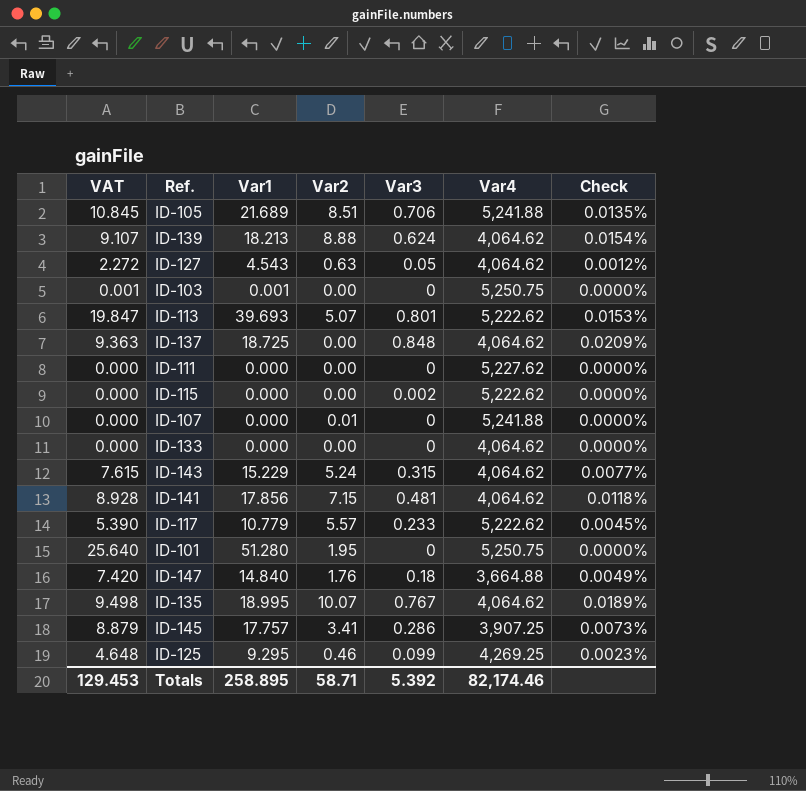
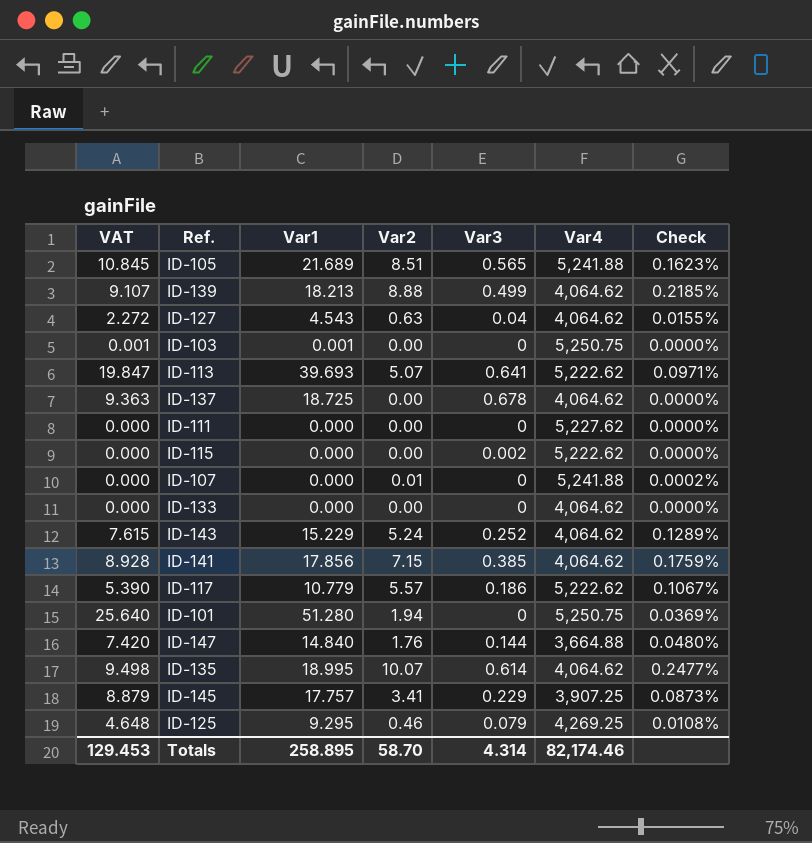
column Check | formula: [Var3] / [Var4] -> [Var2] / [Var4]
ID-105 | Var3: 0.706 -> 0.565
ID-139 | Var3: 0.624 -> 0.499
ID-127 | Var3: 0.05 -> 0.04
ID-113 | Var3: 0.801 -> 0.641
ID-137 | Var3: 0.848 -> 0.678
ID-143 | Var3: 0.315 -> 0.252
ID-141 | Var3: 0.481 -> 0.385
ID-117 | Var3: 0.233 -> 0.186
ID-101 | Var2: 1.95 -> 1.94
ID-147 | Var3: 0.18 -> 0.144
ID-135 | Var3: 0.767 -> 0.614
ID-145 | Var3: 0.286 -> 0.229
ID-125 | Var3: 0.099 -> 0.079
Totals | Var2: 58.71 -> 58.70
Totals | Var3: 5.392 -> 4.314

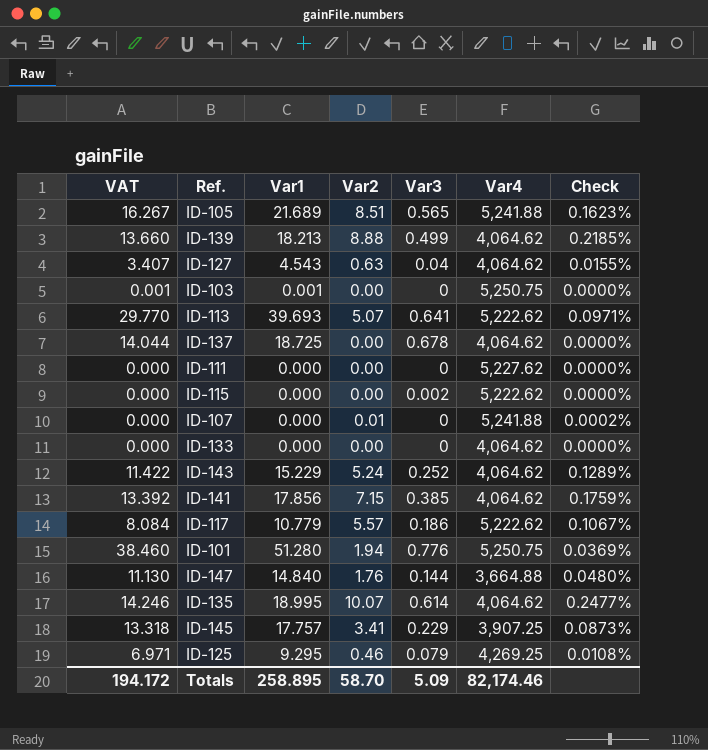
column VAT | formula: [Var1] * 0.5 -> [Var1] * 0.75
ID-101 | Var3: 0 -> 0.776
Totals | VAT: 129.453 -> 194.172
Totals | Var3: 4.314 -> 5.09

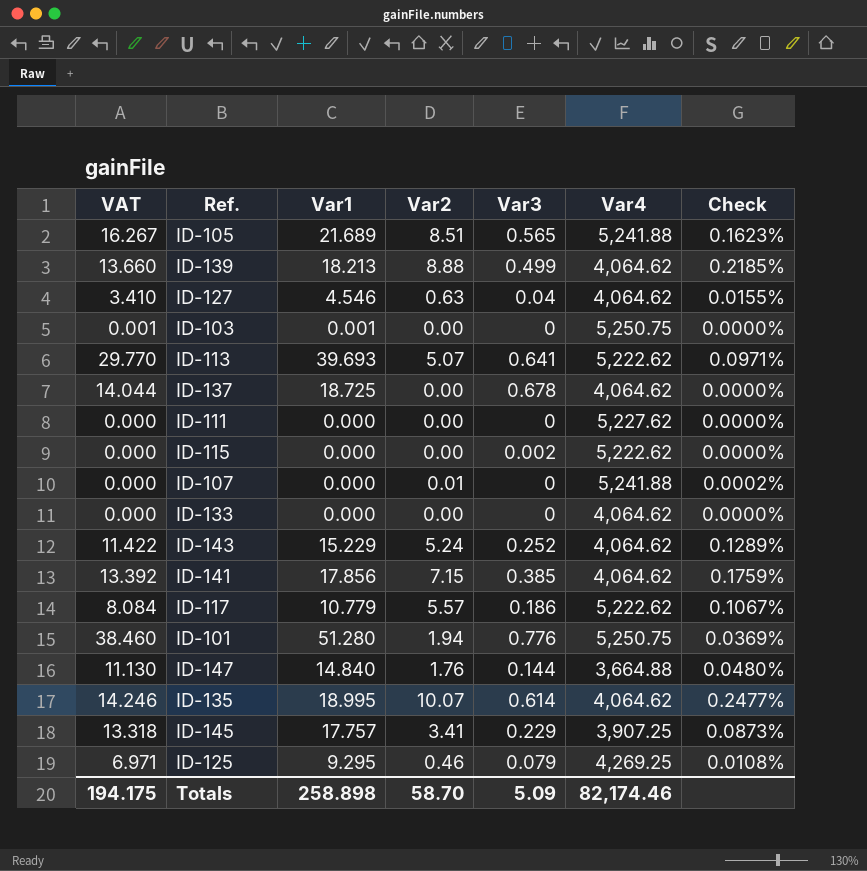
ID-127 | VAT: 3.407 -> 3.410
ID-127 | Var1: 4.543 -> 4.546
Totals | VAT: 194.172 -> 194.175
Totals | Var1: 258.895 -> 258.898

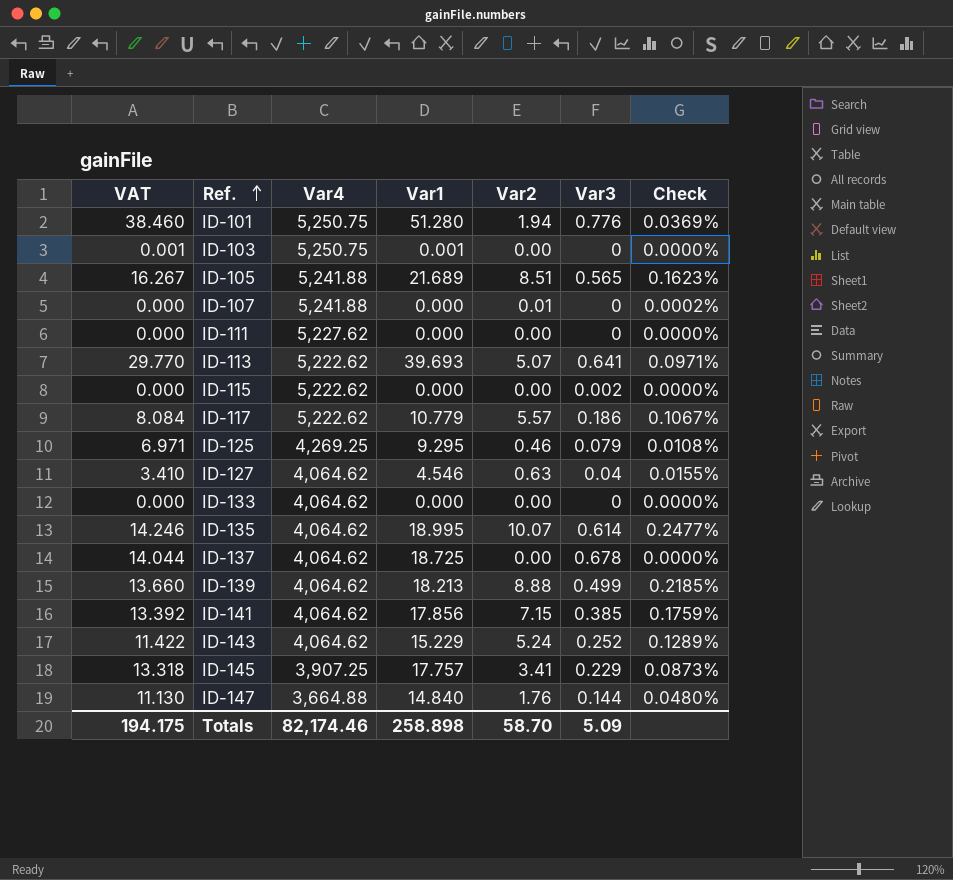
row order: none -> Ref. ascending
column Var4 | position: 6 -> 3

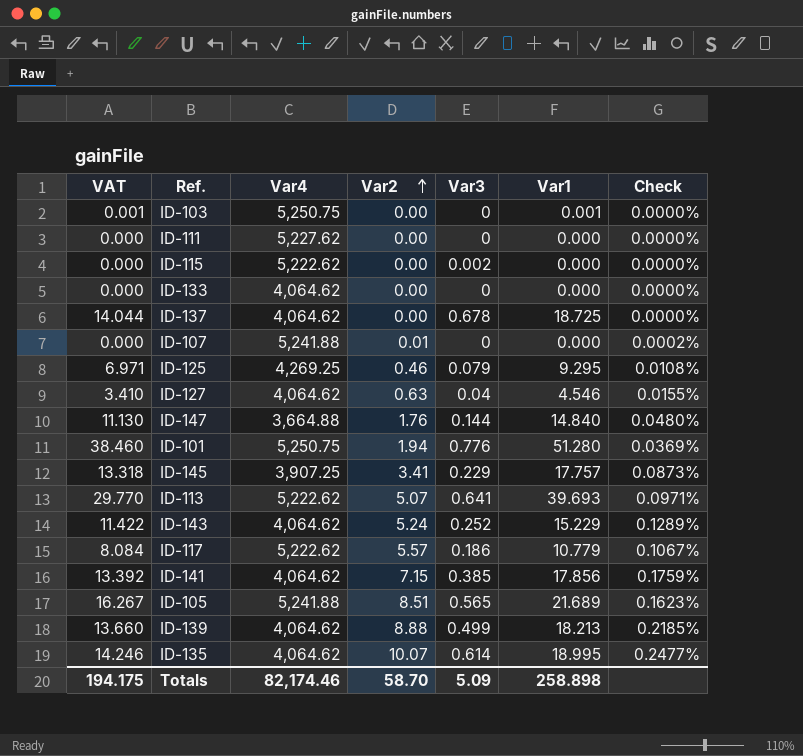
row order: Ref. ascending -> Var2 ascending
column Var1 | position: 4 -> 6

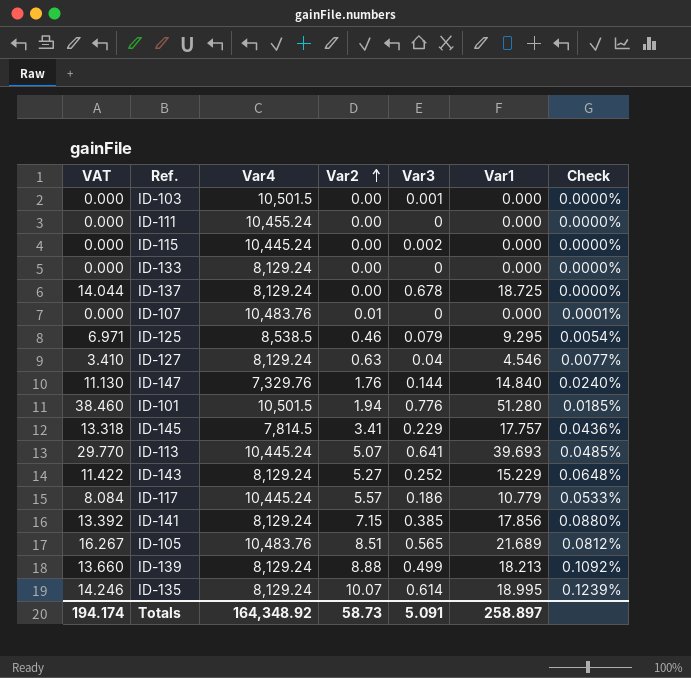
ID-103 | VAT: 0.001 -> 0.000
ID-103 | Var4: 5,250.75 -> 10,501.5
ID-103 | Var3: 0 -> 0.001
ID-103 | Var1: 0.001 -> 0.000
ID-111 | Var4: 5,227.62 -> 10,455.24
ID-115 | Var4: 5,222.62 -> 10,445.24
ID-133 | Var4: 4,064.62 -> 8,129.24
ID-137 | Var4: 4,064.62 -> 8,129.24
ID-107 | Var4: 5,241.88 -> 10,483.76
ID-107 | Check: 0.0002% -> 0.0001%
ID-125 | Var4: 4,269.25 -> 8,538.5
ID-125 | Check: 0.0108% -> 0.0054%
ID-127 | Var4: 4,064.62 -> 8,129.24
ID-127 | Check: 0.0155% -> 0.0077%
ID-147 | Var4: 3,664.88 -> 7,329.76
ID-147 | Check: 0.0480% -> 0.0240%
ID-101 | Var4: 5,250.75 -> 10,501.5
ID-101 | Check: 0.0369% -> 0.0185%
ID-145 | Var4: 3,907.25 -> 7,814.5
ID-145 | Check: 0.0873% -> 0.0436%
ID-113 | Var4: 5,222.62 -> 10,445.24
ID-113 | Check: 0.0971% -> 0.0485%
ID-143 | Var4: 4,064.62 -> 8,129.24
ID-143 | Var2: 5.24 -> 5.27
ID-143 | Check: 0.1289% -> 0.0648%
ID-117 | Var4: 5,222.62 -> 10,445.24
ID-117 | Check: 0.1067% -> 0.0533%
ID-141 | Var4: 4,064.62 -> 8,129.24
ID-141 | Check: 0.1759% -> 0.0880%
ID-105 | Var4: 5,241.88 -> 10,483.76
ID-105 | Check: 0.1623% -> 0.0812%
ID-139 | Var4: 4,064.62 -> 8,129.24
ID-139 | Check: 0.2185% -> 0.1092%
ID-135 | Var4: 4,064.62 -> 8,129.24
ID-135 | Check: 0.2477% -> 0.1239%
Totals | VAT: 194.175 -> 194.174
Totals | Var4: 82,174.46 -> 164,348.92
Totals | Var2: 58.70 -> 58.73
Totals | Var3: 5.09 -> 5.091
Totals | Var1: 258.898 -> 258.897

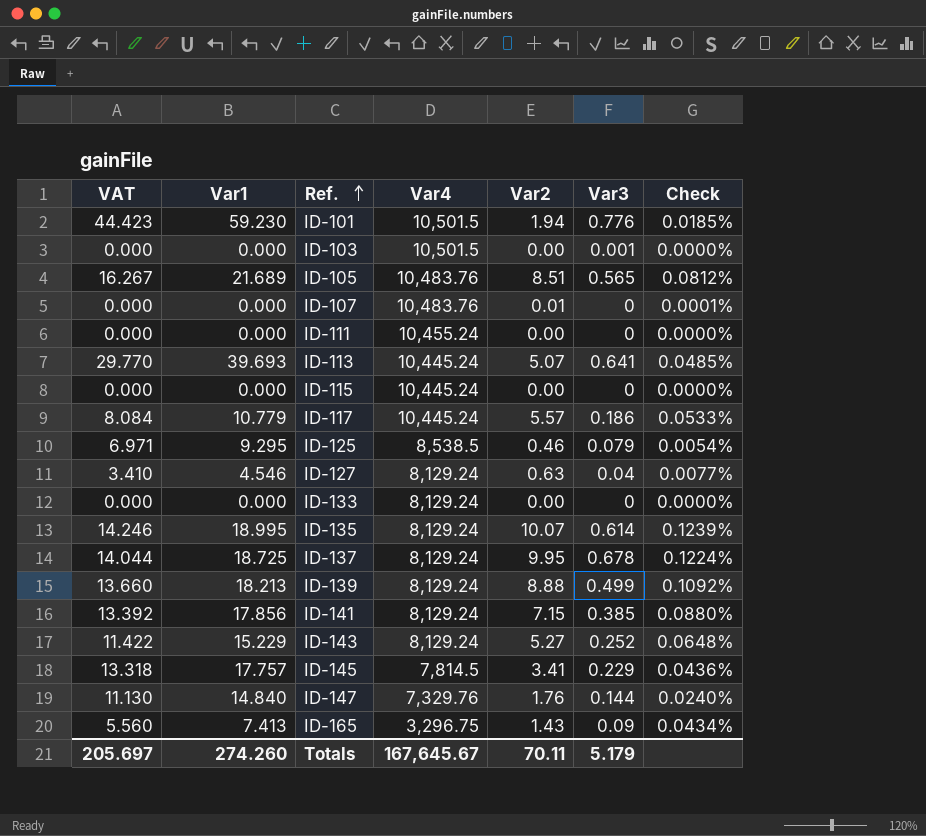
row order: Var2 ascending -> Ref. ascending
column Var1 | position: 6 -> 2
ID-101 | VAT: 38.460 -> 44.423
ID-101 | Var1: 51.280 -> 59.230
ID-115 | Var3: 0.002 -> 0
ID-137 | Var2: 0.00 -> 9.95
ID-137 | Check: 0.0000% -> 0.1224%
row ID-165: none -> 5.560 | 7.413 | 3,296.75 | 1.43 | 0.09 | 0.0434%
Totals | VAT: 194.174 -> 205.697
Totals | Var1: 258.897 -> 274.260
Totals | Var4: 164,348.92 -> 167,645.67
Totals | Var2: 58.73 -> 70.11
Totals | Var3: 5.091 -> 5.179

